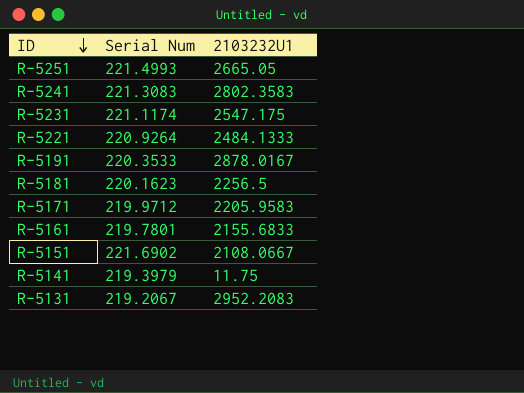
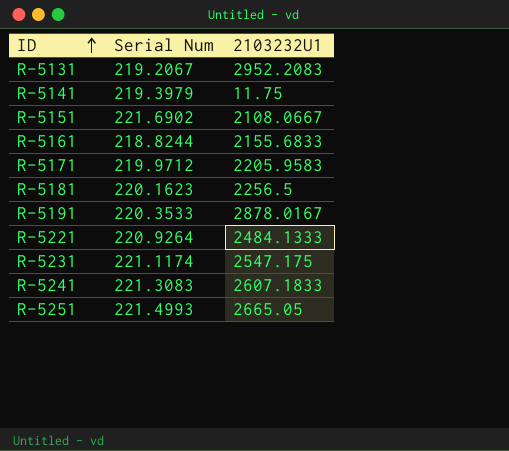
row order: ID descending -> ID ascending
R-5161 | Serial Num: 219.7801 -> 218.8244
R-5241 | 2103232U1: 2802.3583 -> 2607.1833

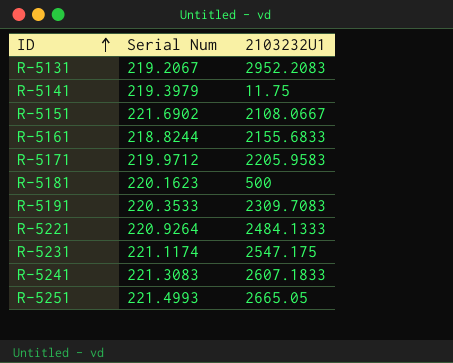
R-5181 | 2103232U1: 2256.5 -> 500
R-5191 | 2103232U1: 2878.0167 -> 2309.7083

